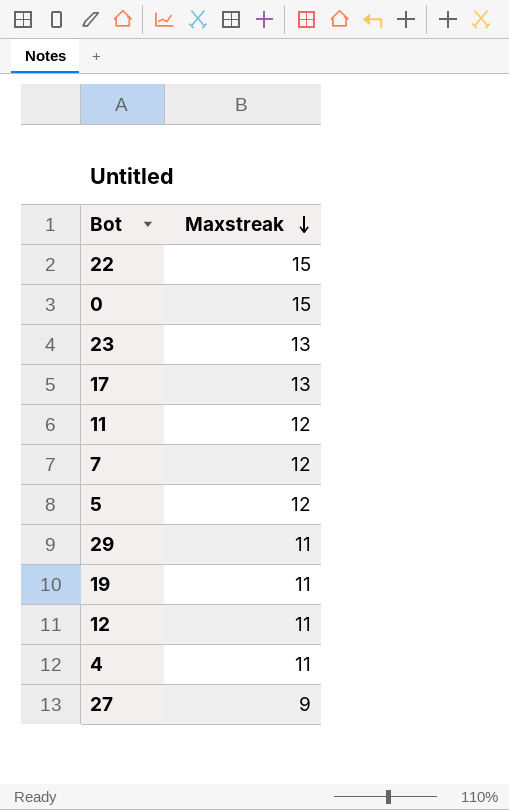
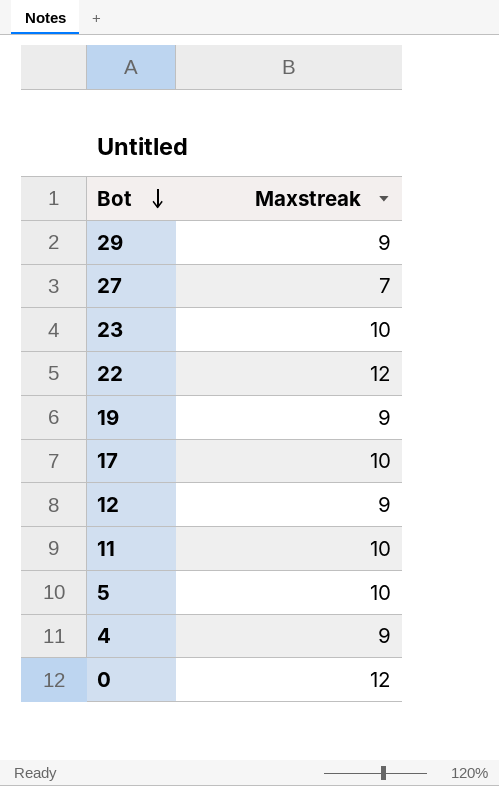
row order: Maxstreak descending -> Bot descending
row 7: 12 -> none
29 | Maxstreak: 11 -> 9
27 | Maxstreak: 9 -> 7
23 | Maxstreak: 13 -> 10
22 | Maxstreak: 15 -> 12
19 | Maxstreak: 11 -> 9
17 | Maxstreak: 13 -> 10
12 | Maxstreak: 11 -> 9
11 | Maxstreak: 12 -> 10
5 | Maxstreak: 12 -> 10
4 | Maxstreak: 11 -> 9
0 | Maxstreak: 15 -> 12

